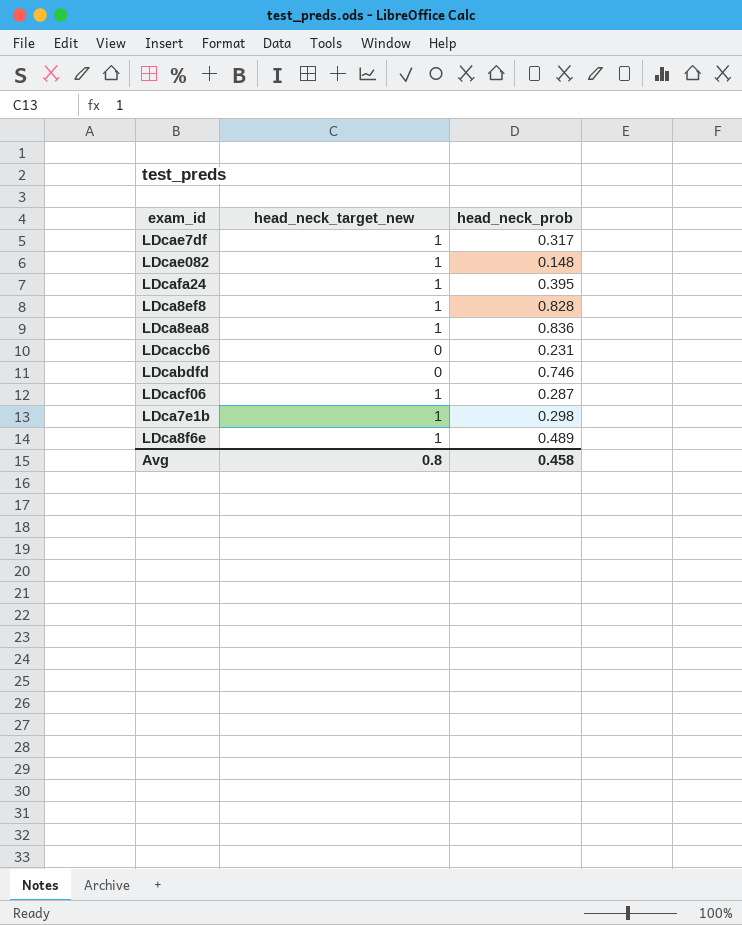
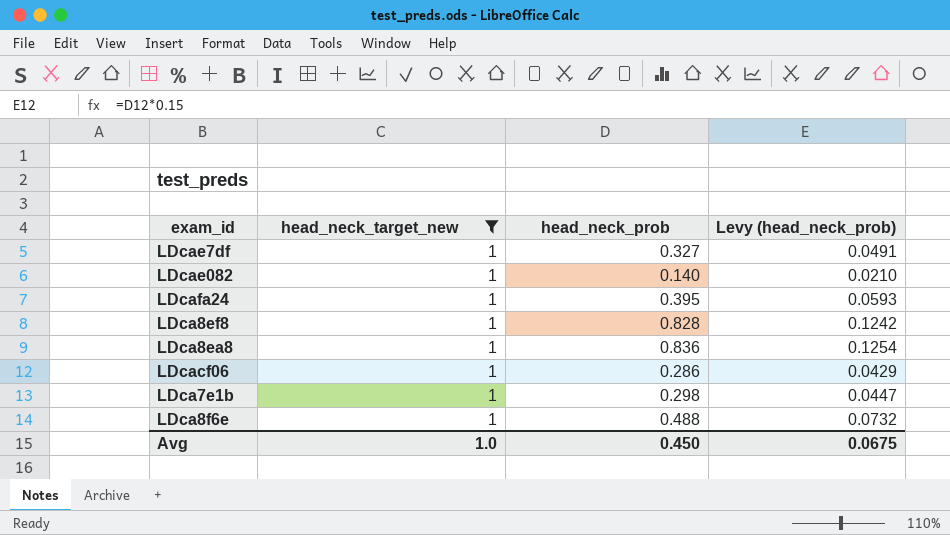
filter: none -> head_neck_target_new = 1
column Levy (head_neck_prob) | formula: none -> [head_neck_prob] * 0.15
LDcae7df | head_neck_prob: 0.317 -> 0.327
LDcae082 | head_neck_prob: 0.148 -> 0.140
LDcacf06 | head_neck_prob: 0.287 -> 0.286
LDca8f6e | head_neck_prob: 0.489 -> 0.488
Avg | head_neck_target_new: 0.8 -> 1.0
Avg | head_neck_prob: 0.458 -> 0.450

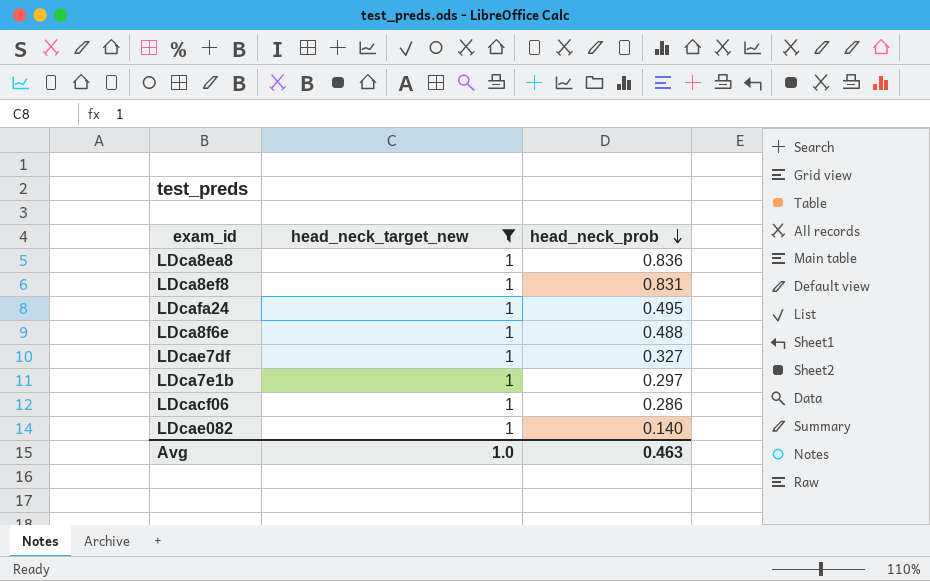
row order: none -> head_neck_prob descending
column Levy (head_neck_prob) | formula: [head_neck_prob] * 0.15 -> none
LDca8ef8 | head_neck_prob: 0.828 -> 0.831
LDcafa24 | head_neck_prob: 0.395 -> 0.495
LDca7e1b | head_neck_prob: 0.298 -> 0.297
Avg | head_neck_prob: 0.450 -> 0.463

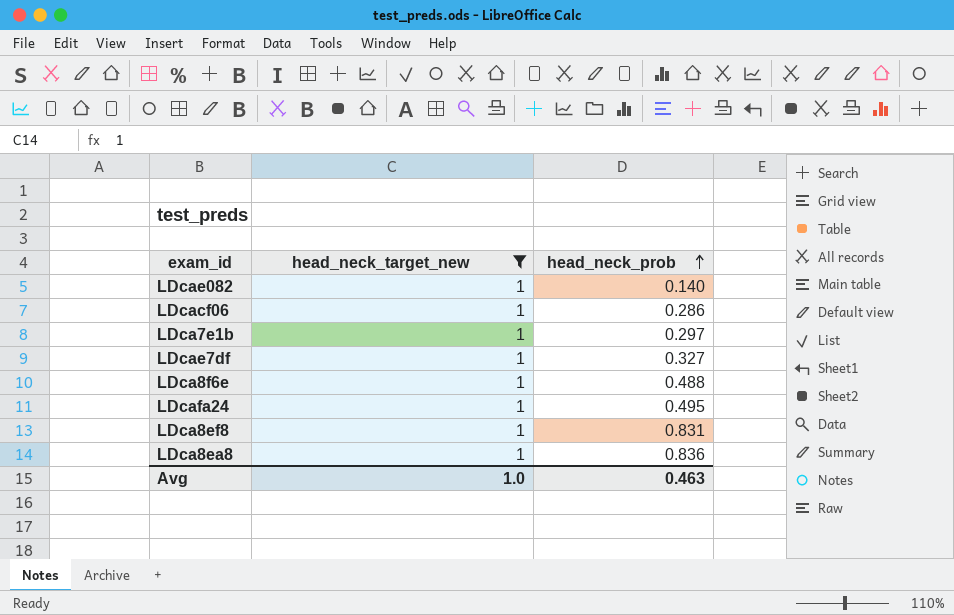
row order: head_neck_prob descending -> head_neck_prob ascending

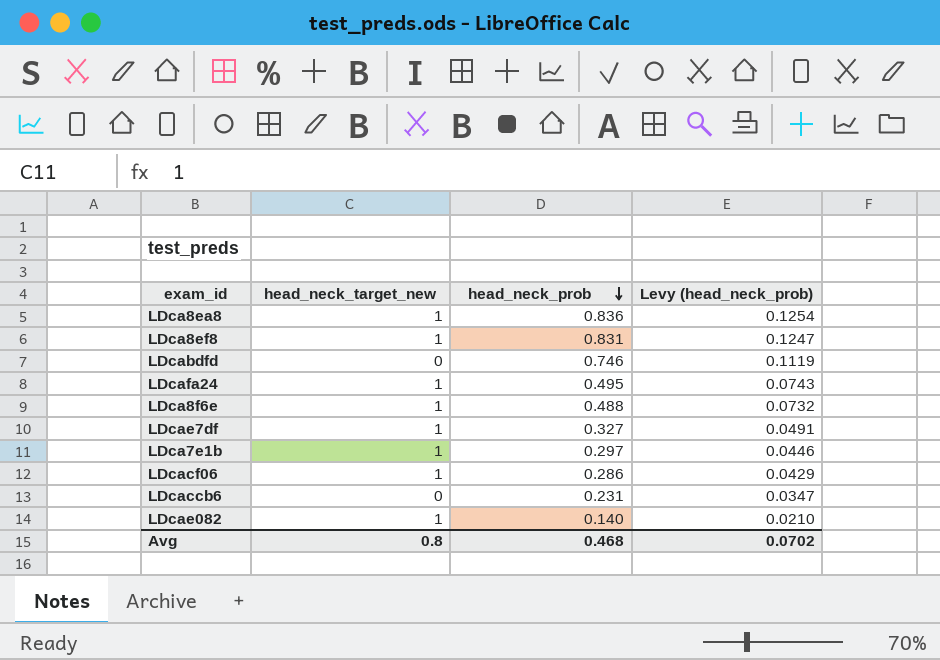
filter: head_neck_target_new = 1 -> none
row order: head_neck_prob ascending -> head_neck_prob descending
column Levy (head_neck_prob) | formula: none -> [head_neck_prob] * 0.15
Avg | head_neck_target_new: 1.0 -> 0.8
Avg | head_neck_prob: 0.463 -> 0.468

